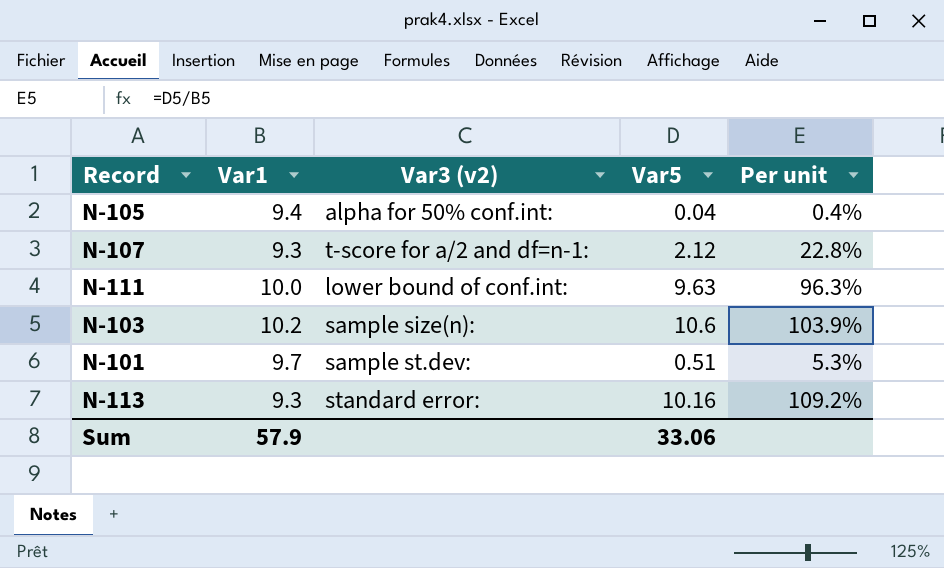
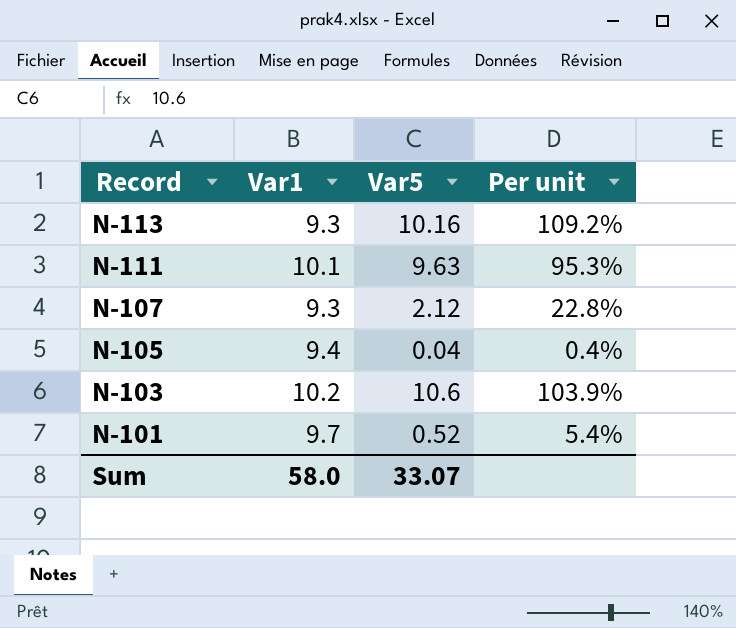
row order: none -> Record descending
column Var3 (v2) | position: 3 -> none
N-111 | Var1: 10.0 -> 10.1
N-111 | Per unit: 96.3% -> 95.3%
N-101 | Var5: 0.51 -> 0.52
N-101 | Per unit: 5.3% -> 5.4%
Sum | Var1: 57.9 -> 58.0
Sum | Var5: 33.06 -> 33.07

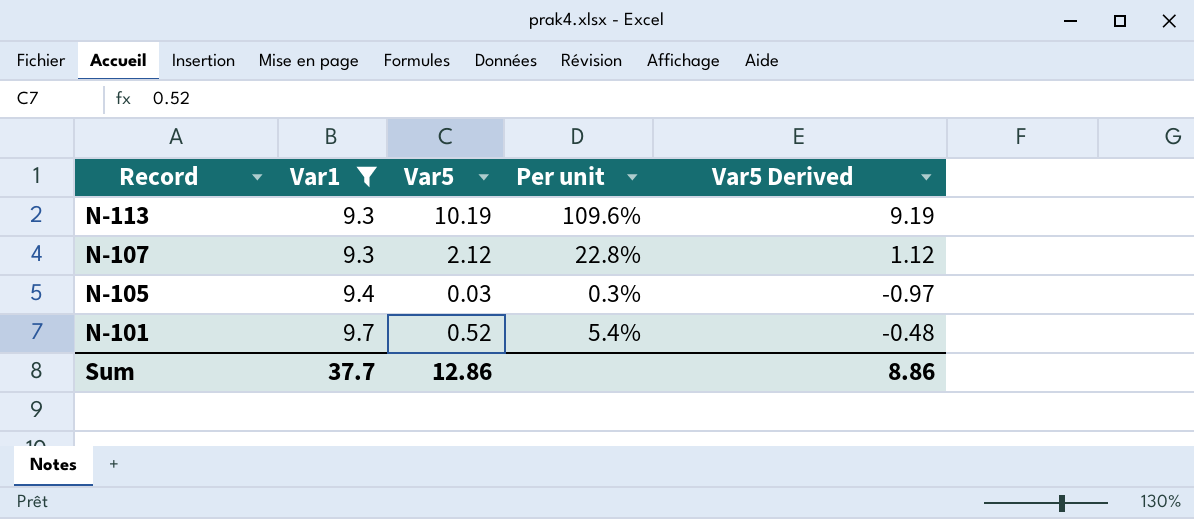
filter: none -> Var1 <= 9.7
column Var5 Derived | formula: none -> [Var5] - 1
N-113 | Var5: 10.16 -> 10.19
N-113 | Per unit: 109.2% -> 109.6%
N-105 | Var5: 0.04 -> 0.03
N-105 | Per unit: 0.4% -> 0.3%
Sum | Var1: 58.0 -> 37.7
Sum | Var5: 33.07 -> 12.86

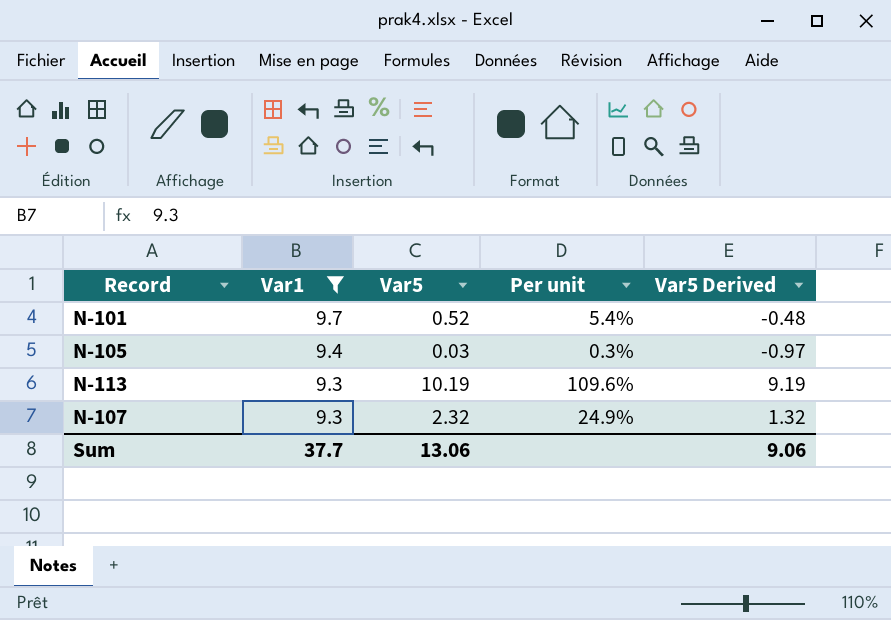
row order: Record descending -> Var1 descending
N-107 | Var5: 2.12 -> 2.32
N-107 | Per unit: 22.8% -> 24.9%
N-107 | Var5 Derived: 1.12 -> 1.32
Sum | Var5: 12.86 -> 13.06
Sum | Var5 Derived: 8.86 -> 9.06

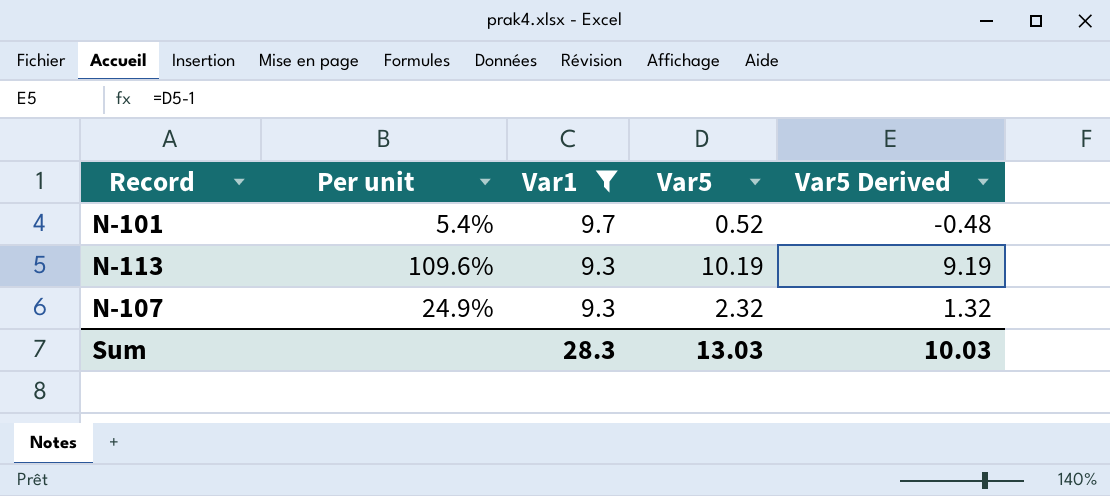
column Per unit | position: 4 -> 2
row N-105: 9.4 | 0.03 | 0.3% | -0.97 -> none
Sum | Var1: 37.7 -> 28.3
Sum | Var5: 13.06 -> 13.03
Sum | Var5 Derived: 9.06 -> 10.03

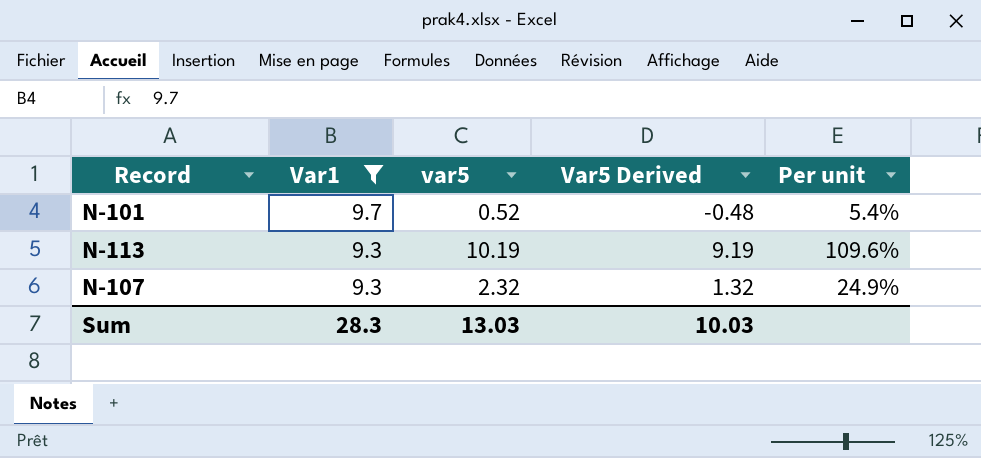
column name: Var5 -> var5
column Per unit | position: 2 -> 5

